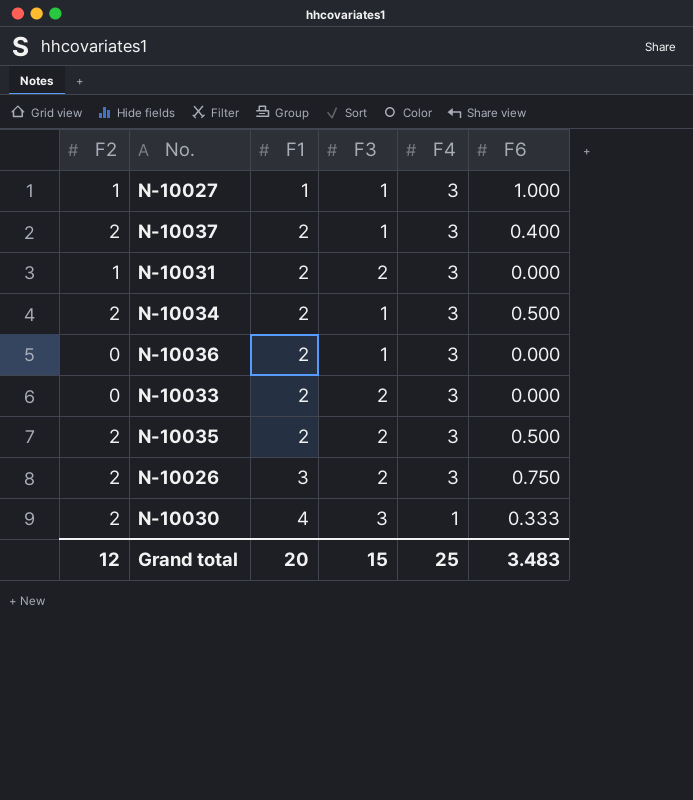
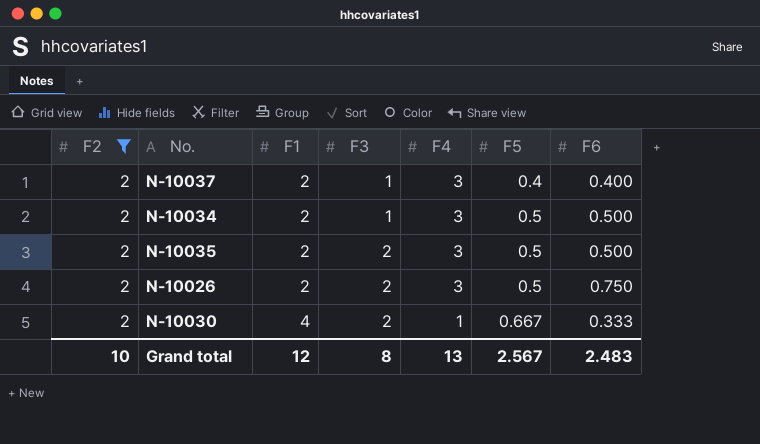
filter: none -> F2 = 2
column F5 | position: none -> 6
N-10026 | F1: 3 -> 2
N-10030 | F3: 3 -> 2
Grand total | F2: 12 -> 10
Grand total | F1: 20 -> 12
Grand total | F3: 15 -> 8
Grand total | F4: 25 -> 13
Grand total | F6: 3.483 -> 2.483

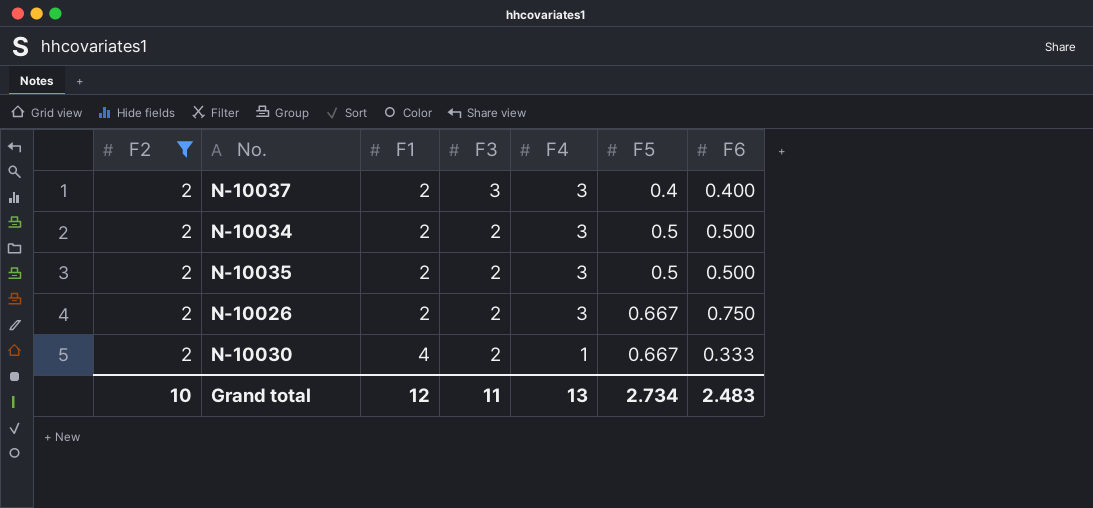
N-10037 | F3: 1 -> 3
N-10034 | F3: 1 -> 2
N-10026 | F5: 0.5 -> 0.667
Grand total | F3: 8 -> 11
Grand total | F5: 2.567 -> 2.734

